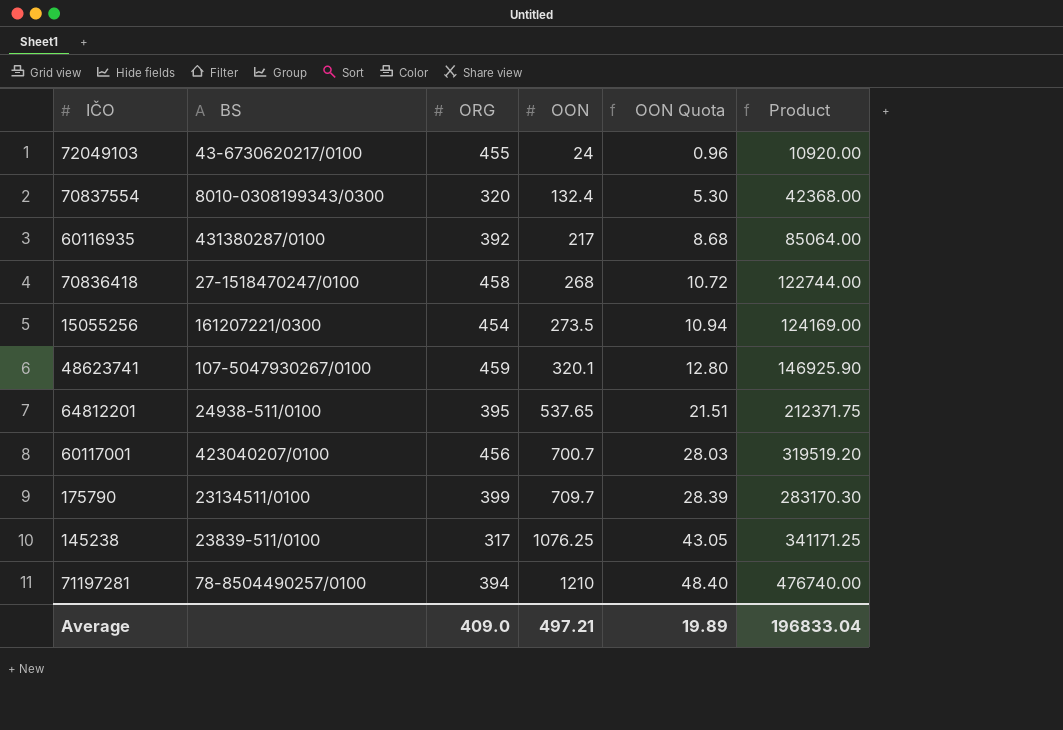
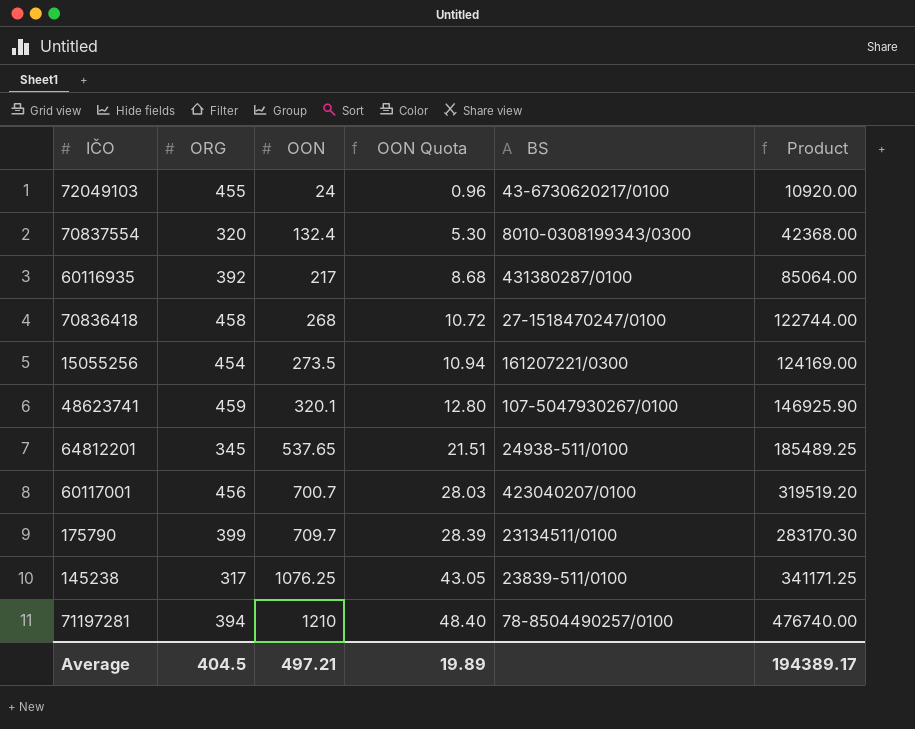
column BS | position: 2 -> 5
64812201 | ORG: 395 -> 345
64812201 | Product: 212371.75 -> 185489.25
Average | ORG: 409.0 -> 404.5
Average | Product: 196833.04 -> 194389.17

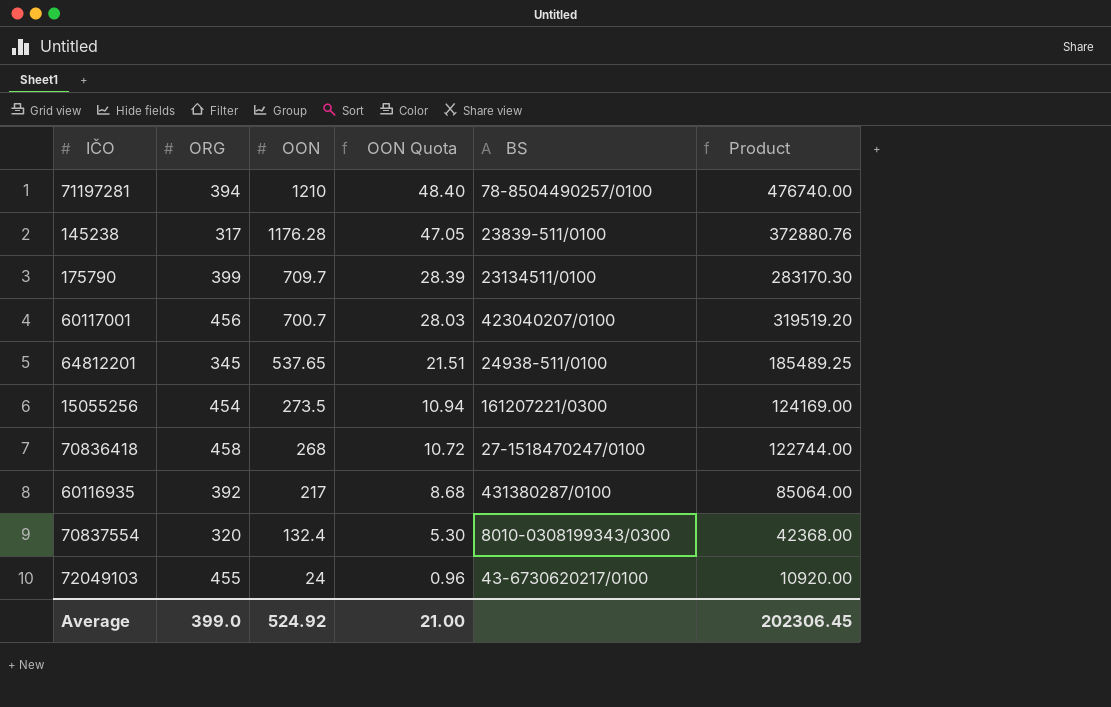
row order: OON ascending -> OON descending
row 48623741: 459 | 320.1 | 12.80 | 107-5047930267/0100 | 146925.90 -> none
145238 | OON: 1076.25 -> 1176.28
145238 | OON Quota: 43.05 -> 47.05
145238 | Product: 341171.25 -> 372880.76
Average | ORG: 404.5 -> 399.0
Average | OON: 497.21 -> 524.92
Average | OON Quota: 19.89 -> 21.00
Average | Product: 194389.17 -> 202306.45

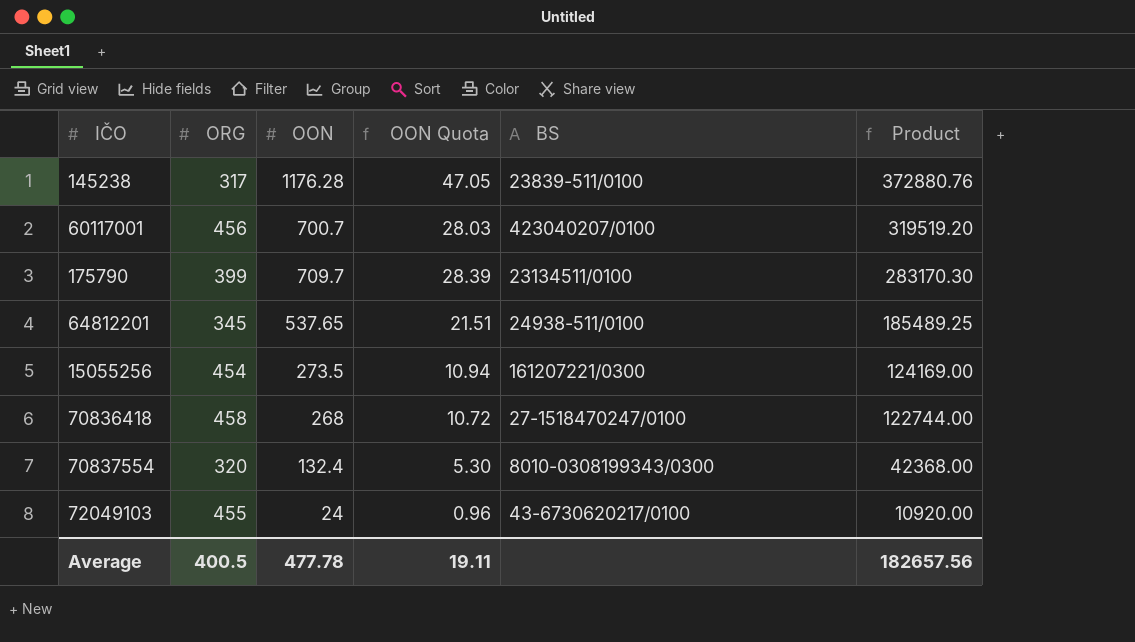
row order: OON descending -> Product descending
row 71197281: 394 | 1210 | 48.40 | 78-8504490257/0100 | 476740.00 -> none
row 60116935: 392 | 217 | 8.68 | 431380287/0100 | 85064.00 -> none
Average | ORG: 399.0 -> 400.5
Average | OON: 524.92 -> 477.78
Average | OON Quota: 21.00 -> 19.11
Average | Product: 202306.45 -> 182657.56

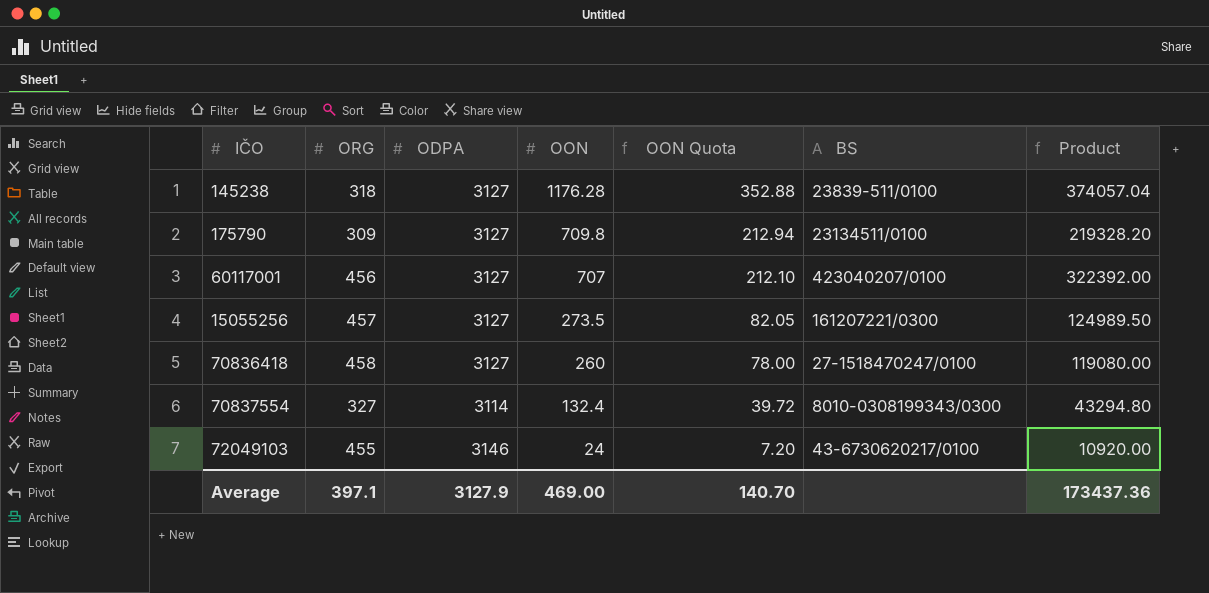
row order: Product descending -> OON descending
column ODPA | position: none -> 3
column OON Quota | formula: [OON] * 0.04 -> [OON] * 0.3
row 64812201: 345 | 537.65 | 21.51 | 24938-511/0100 | 185489.25 -> none
145238 | ORG: 317 -> 318
145238 | Product: 372880.76 -> 374057.04
175790 | ORG: 399 -> 309
175790 | OON: 709.7 -> 709.8
175790 | Product: 283170.30 -> 219328.20
60117001 | OON: 700.7 -> 707
60117001 | Product: 319519.20 -> 322392.00
15055256 | ORG: 454 -> 457
15055256 | Product: 124169.00 -> 124989.50
70836418 | OON: 268 -> 260
70836418 | Product: 122744.00 -> 119080.00
70837554 | ORG: 320 -> 327
70837554 | Product: 42368.00 -> 43294.80
Average | ORG: 400.5 -> 397.1
Average | OON: 477.78 -> 469.00
Average | OON Quota: 19.11 -> 140.70
Average | Product: 182657.56 -> 173437.36

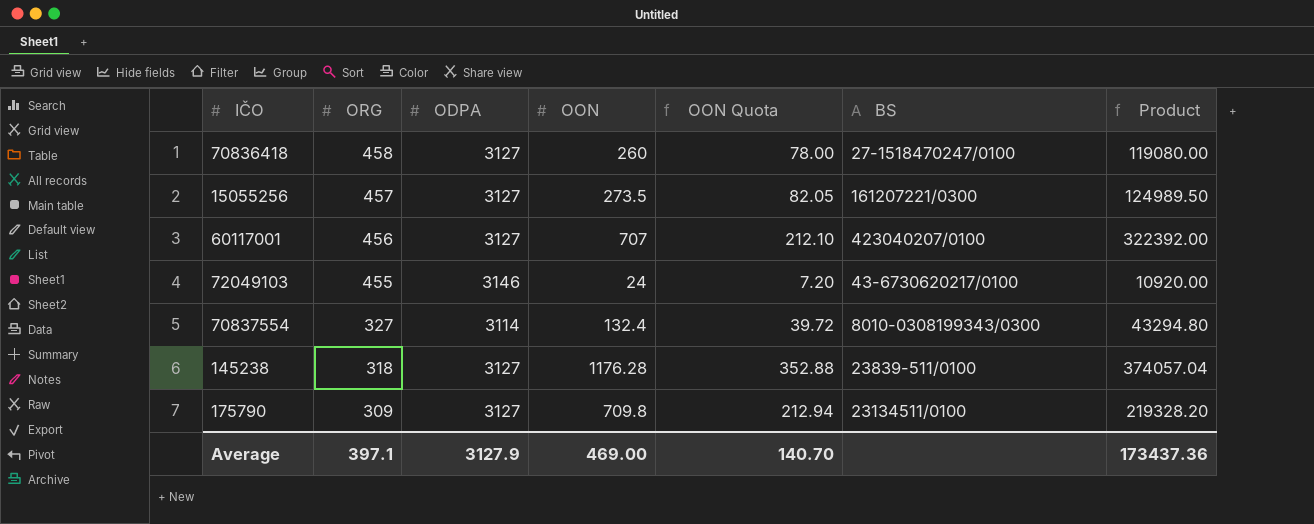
row order: OON descending -> ORG descending

